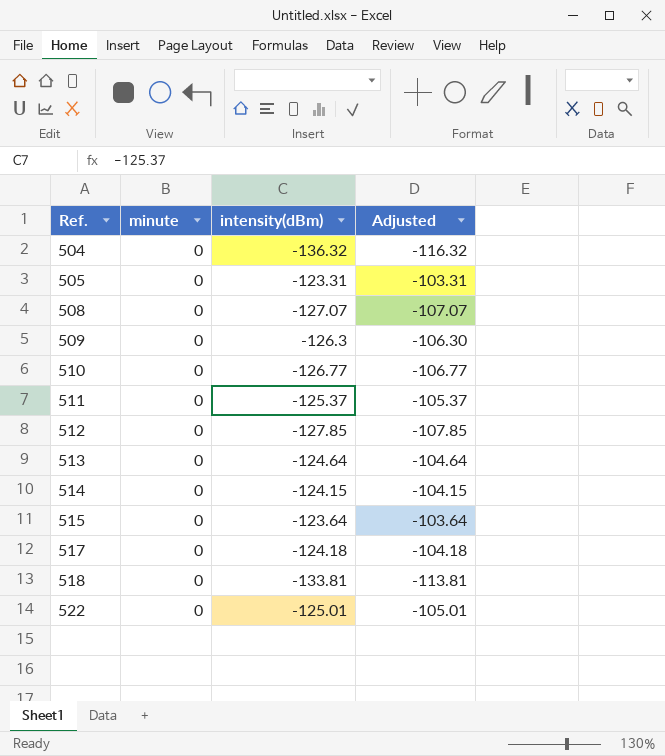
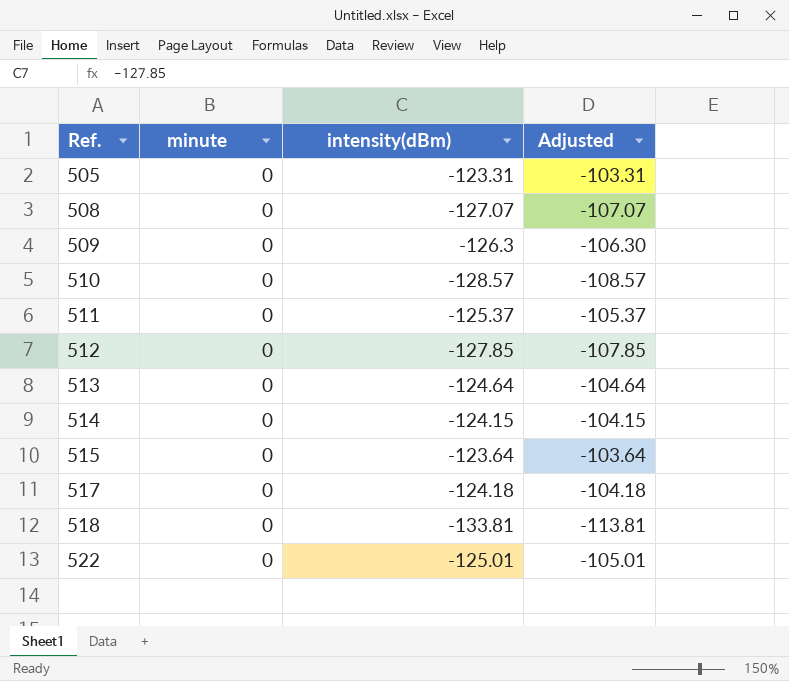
row 504: 0 | -136.32 | -116.32 -> none
510 | intensity(dBm): -126.77 -> -128.57
510 | Adjusted: -106.77 -> -108.57

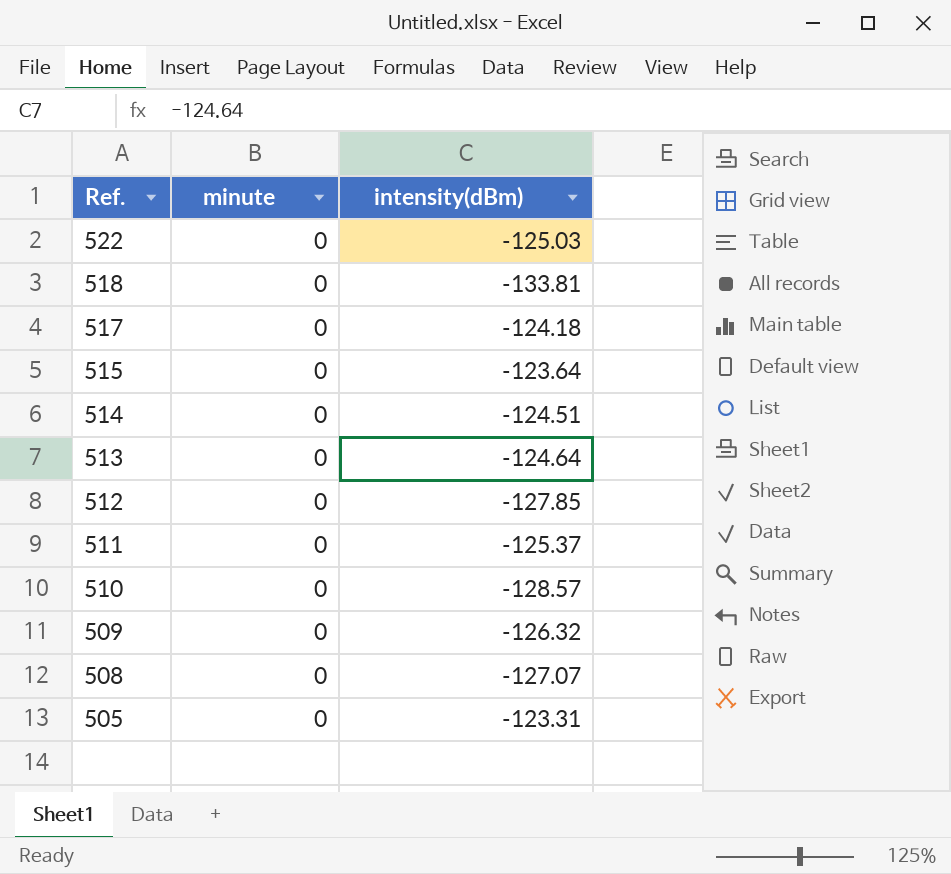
row order: Ref. ascending -> Ref. descending
column Adjusted | formula: [intensity(dBm)] + 20 -> none
522 | intensity(dBm): -125.01 -> -125.03
514 | intensity(dBm): -124.15 -> -124.51
509 | intensity(dBm): -126.3 -> -126.32

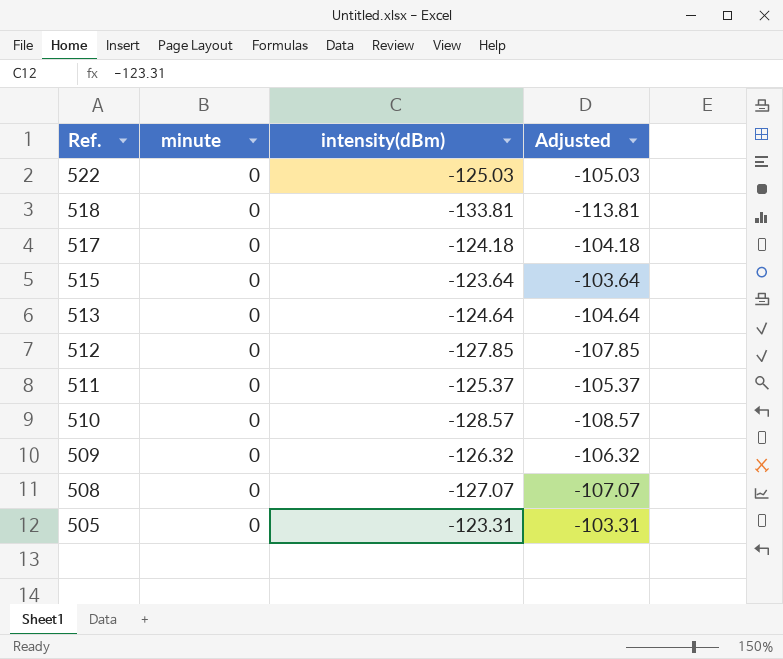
column Adjusted | formula: none -> [intensity(dBm)] + 20
row 514: 0 | -124.51 -> none

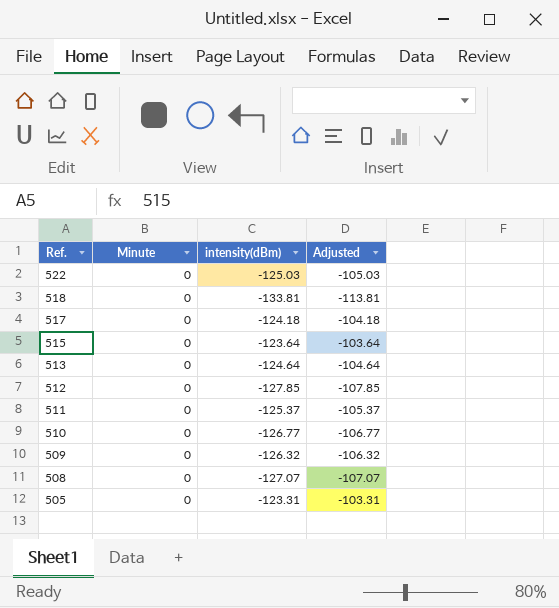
column name: minute -> Minute
510 | intensity(dBm): -128.57 -> -126.77
510 | Adjusted: -108.57 -> -106.77

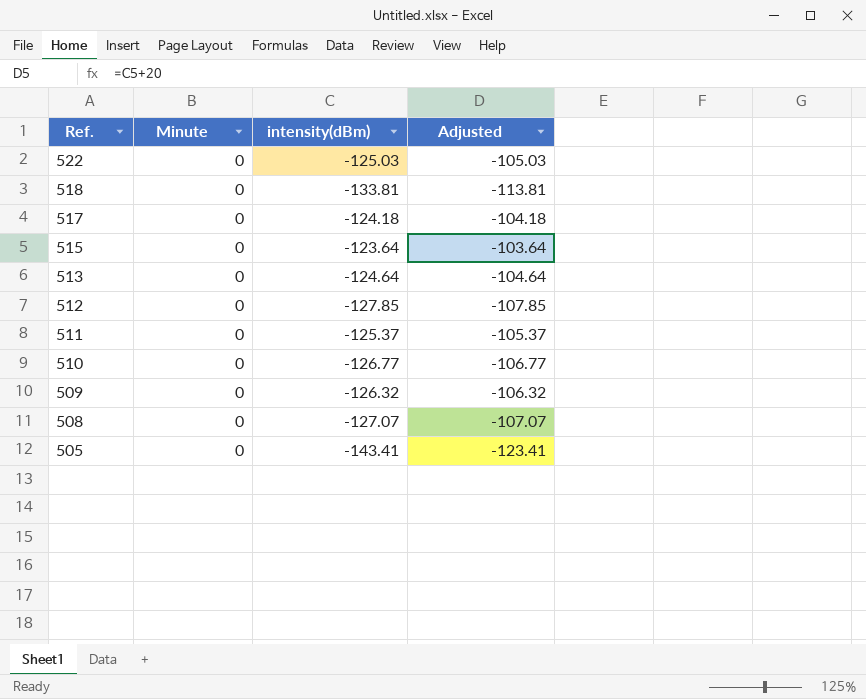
505 | intensity(dBm): -123.31 -> -143.41
505 | Adjusted: -103.31 -> -123.41

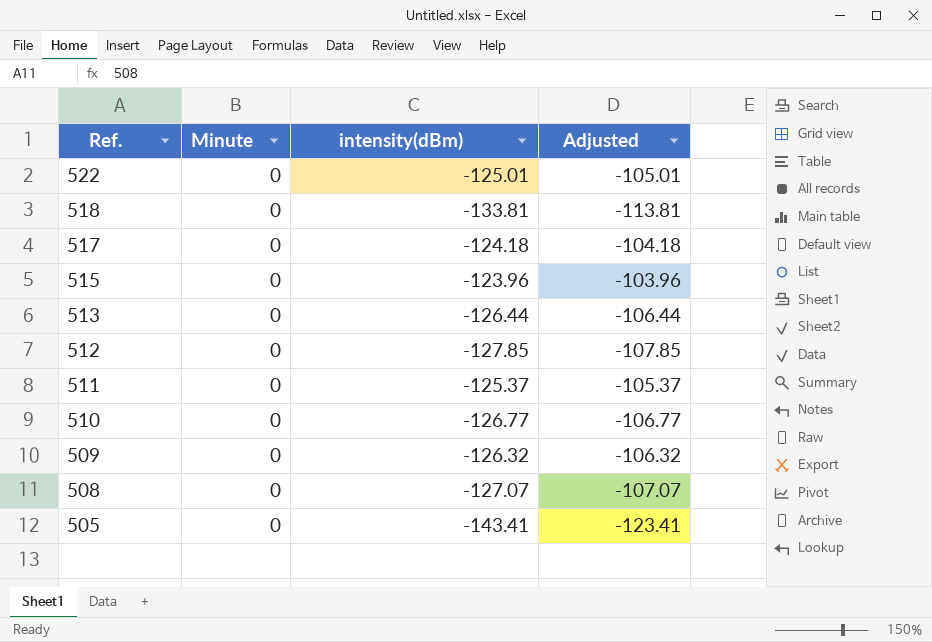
522 | intensity(dBm): -125.03 -> -125.01
522 | Adjusted: -105.03 -> -105.01
515 | intensity(dBm): -123.64 -> -123.96
515 | Adjusted: -103.64 -> -103.96
513 | intensity(dBm): -124.64 -> -126.44
513 | Adjusted: -104.64 -> -106.44

